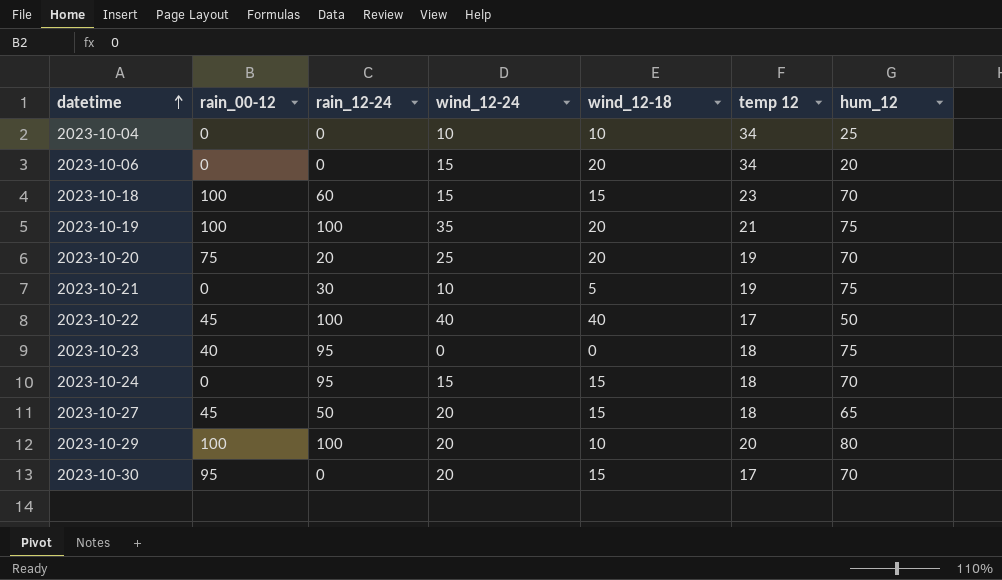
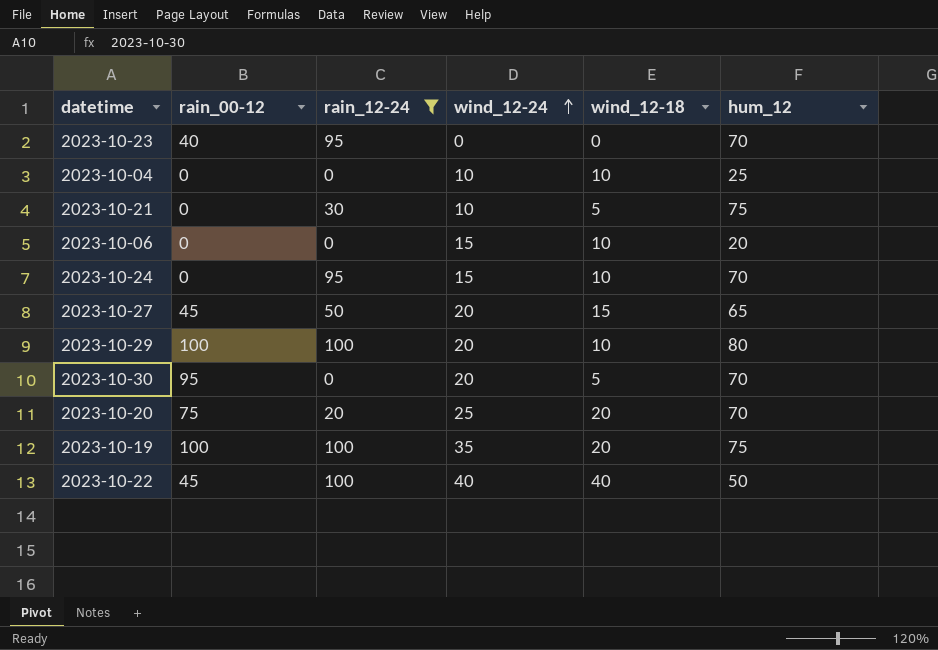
filter: none -> rain_12-24 != 60
row order: datetime ascending -> wind_12-24 ascending
column temp 12 | position: 6 -> none
2023-10-23 | hum_12: 75 -> 70
2023-10-06 | wind_12-18: 20 -> 10
2023-10-24 | wind_12-18: 15 -> 10
2023-10-30 | wind_12-18: 15 -> 5

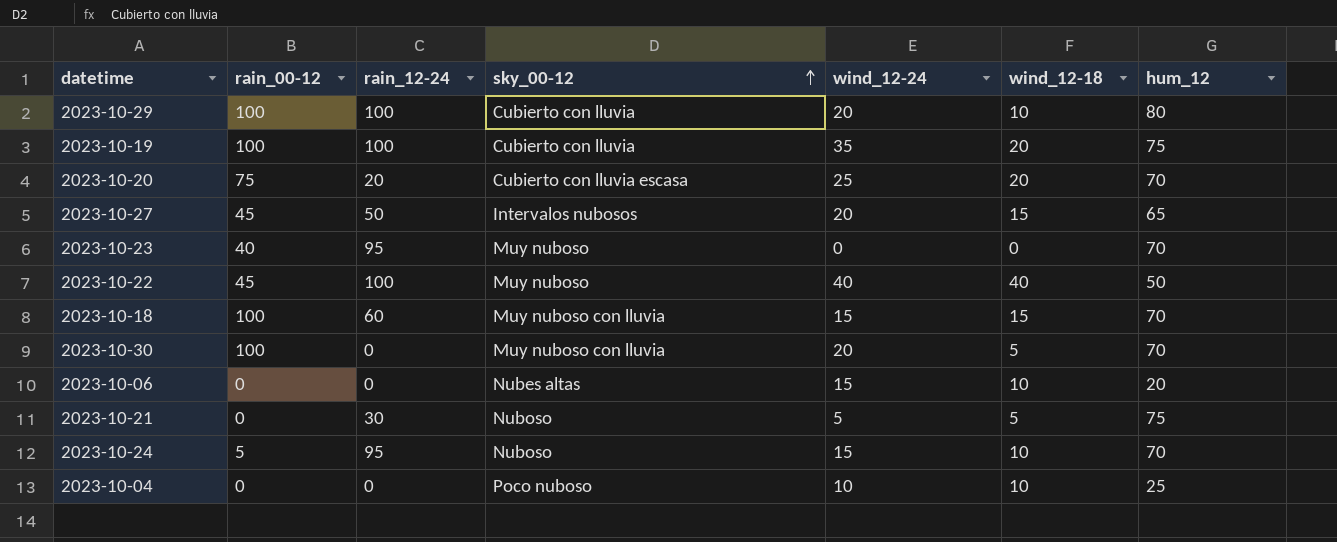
filter: rain_12-24 != 60 -> none
row order: wind_12-24 ascending -> sky_00-12 ascending
column sky_00-12 | position: none -> 4
2023-10-30 | rain_00-12: 95 -> 100
2023-10-21 | wind_12-24: 10 -> 5
2023-10-24 | rain_00-12: 0 -> 5

